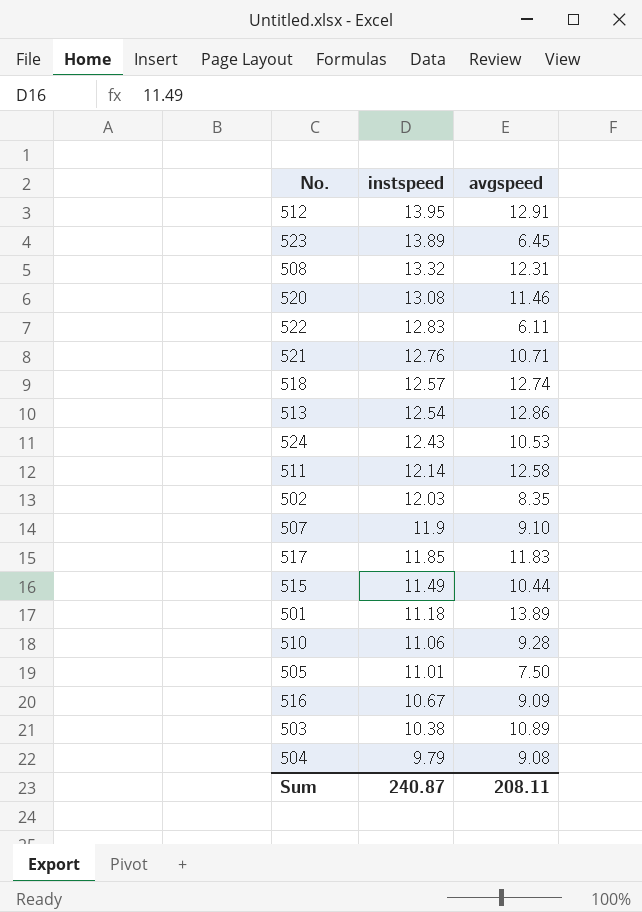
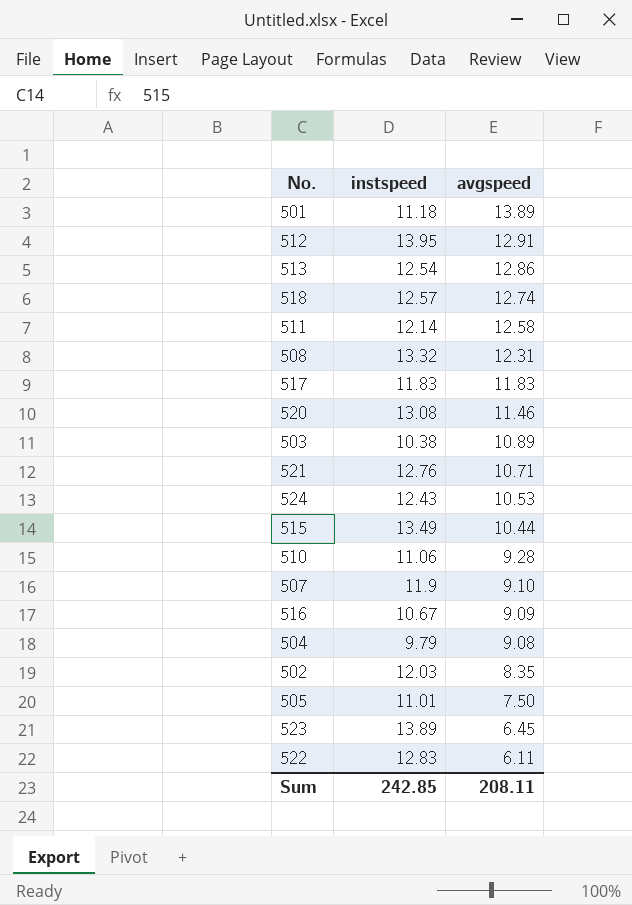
row order: instspeed descending -> avgspeed descending
517 | instspeed: 11.85 -> 11.83
515 | instspeed: 11.49 -> 13.49
Sum | instspeed: 240.87 -> 242.85

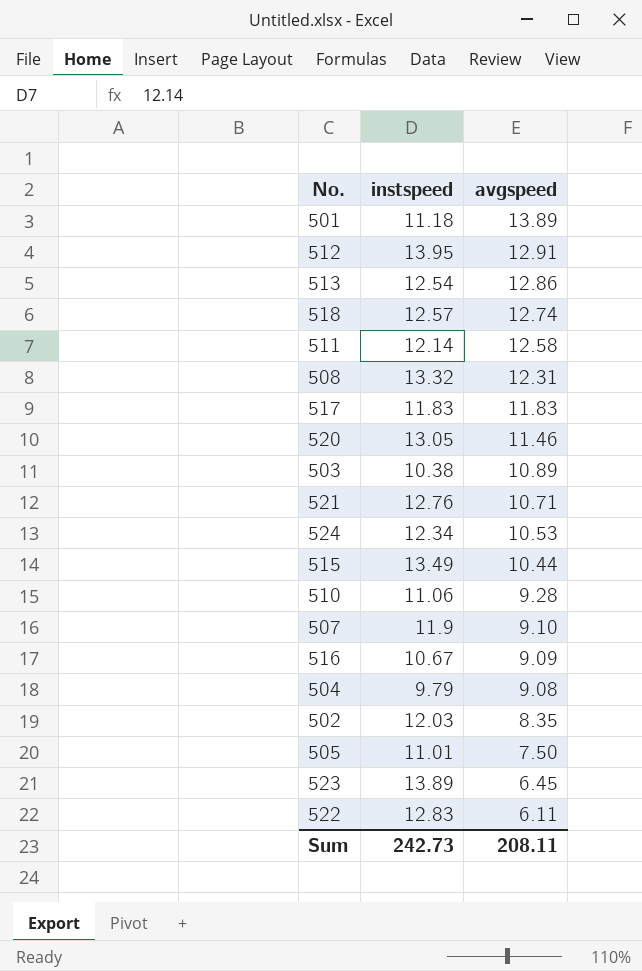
520 | instspeed: 13.08 -> 13.05
524 | instspeed: 12.43 -> 12.34
Sum | instspeed: 242.85 -> 242.73

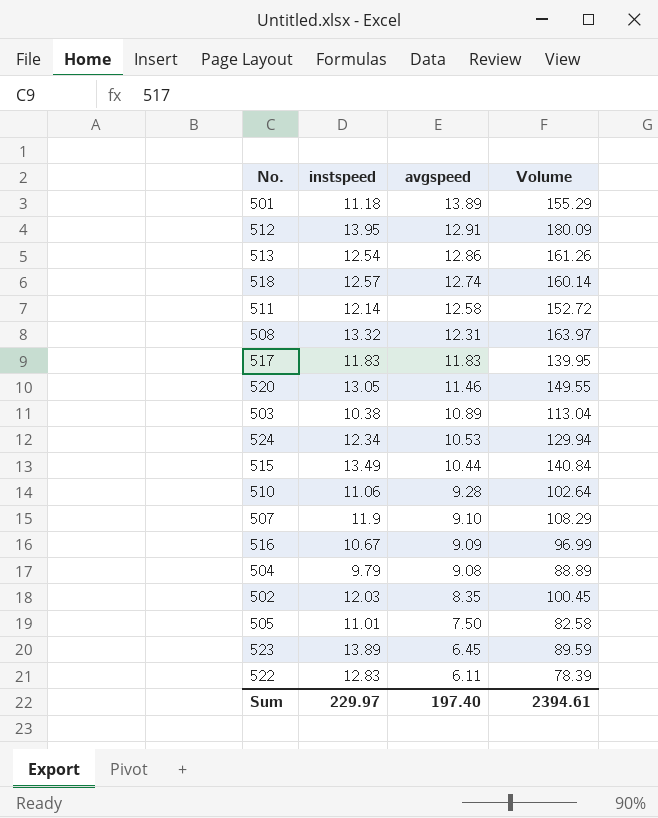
column Volume | formula: none -> [instspeed] * [avgspeed]
row 521: 12.76 | 10.71 -> none
Sum | instspeed: 242.73 -> 229.97
Sum | avgspeed: 208.11 -> 197.40

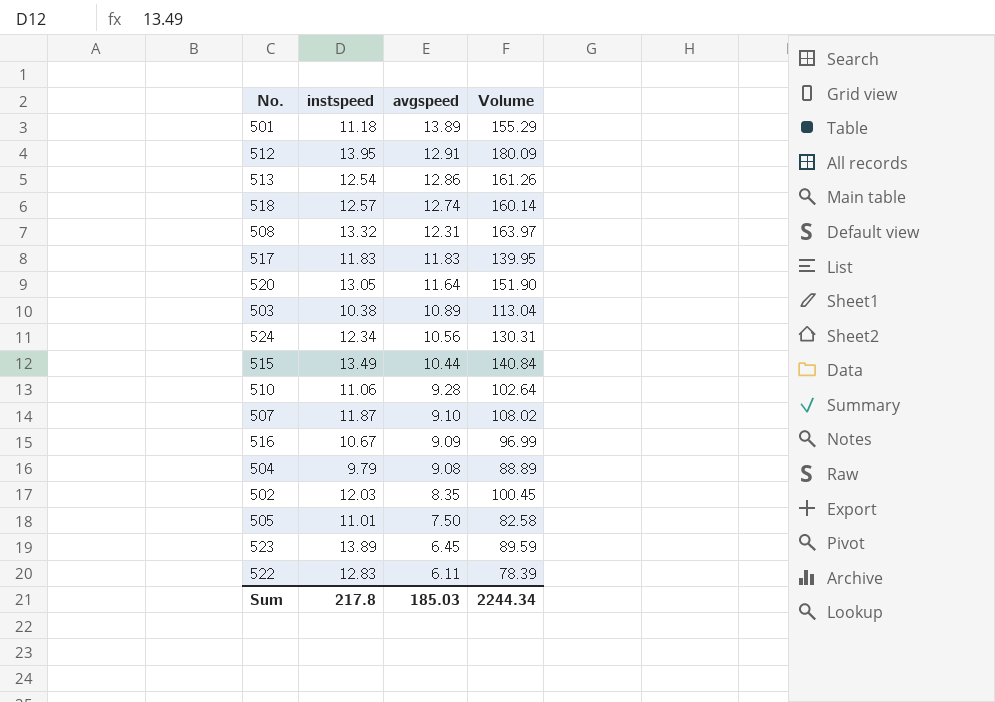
row 511: 12.14 | 12.58 | 152.72 -> none
520 | avgspeed: 11.46 -> 11.64
520 | Volume: 149.55 -> 151.90
524 | avgspeed: 10.53 -> 10.56
524 | Volume: 129.94 -> 130.31
507 | instspeed: 11.9 -> 11.87
507 | Volume: 108.29 -> 108.02
Sum | instspeed: 229.97 -> 217.8
Sum | avgspeed: 197.40 -> 185.03
Sum | Volume: 2394.61 -> 2244.34

